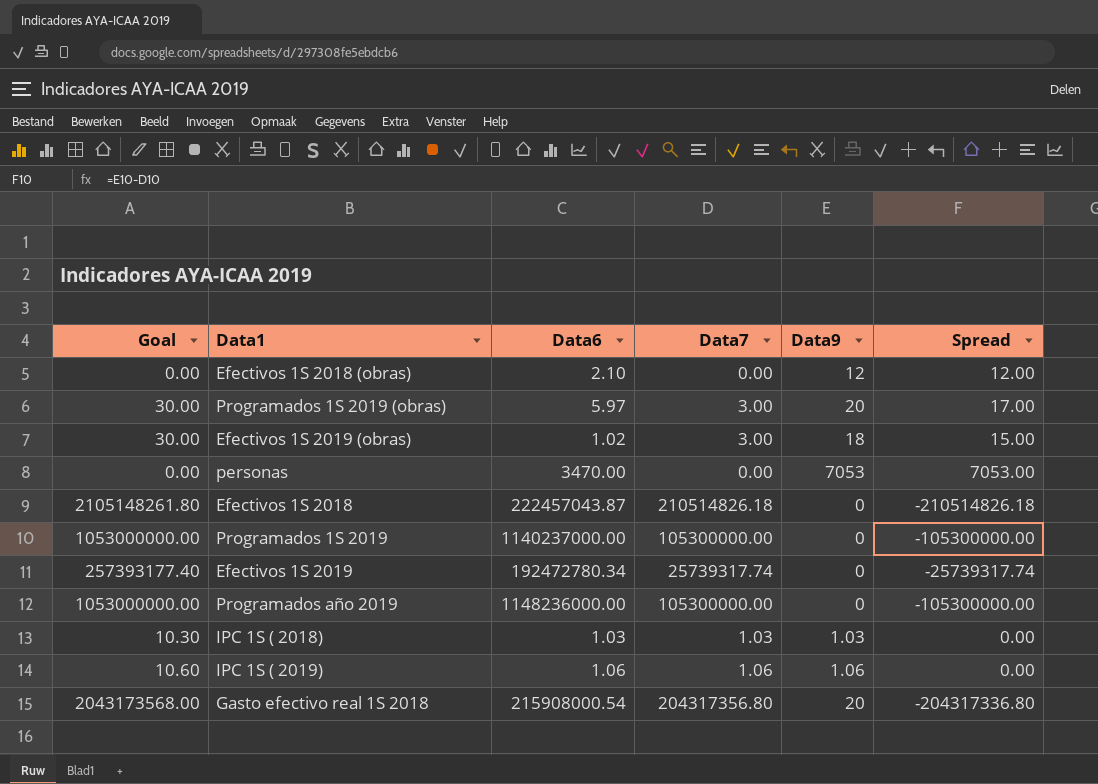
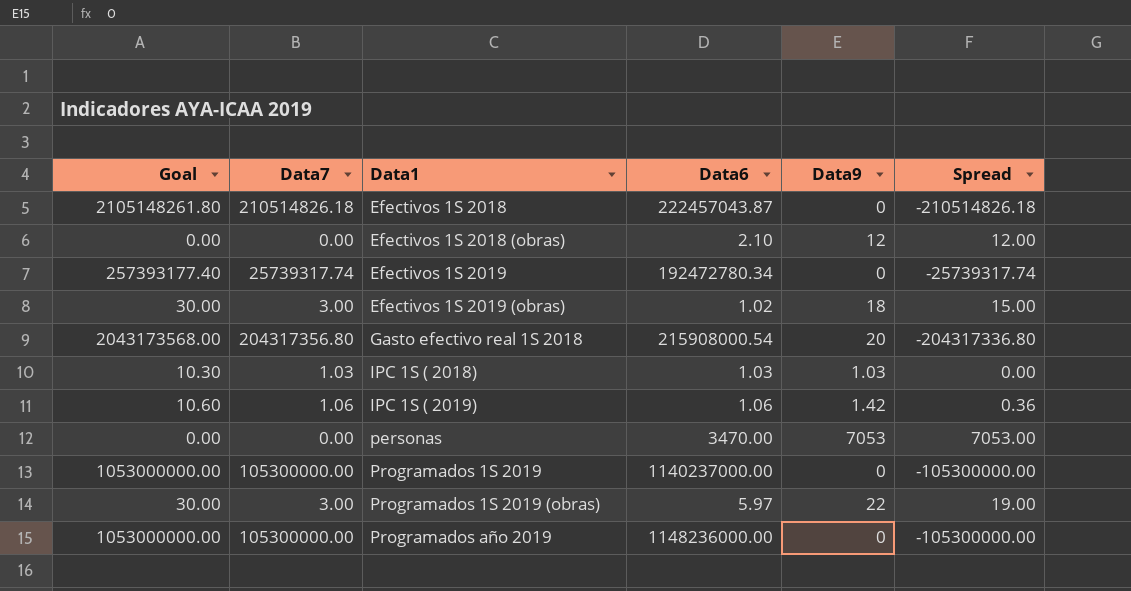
row order: none -> Data1 ascending
column Data7 | position: 4 -> 2
IPC 1S ( 2019) | Data9: 1.06 -> 1.42
IPC 1S ( 2019) | Spread: 0.00 -> 0.36
Programados 1S 2019 (obras) | Data9: 20 -> 22
Programados 1S 2019 (obras) | Spread: 17.00 -> 19.00

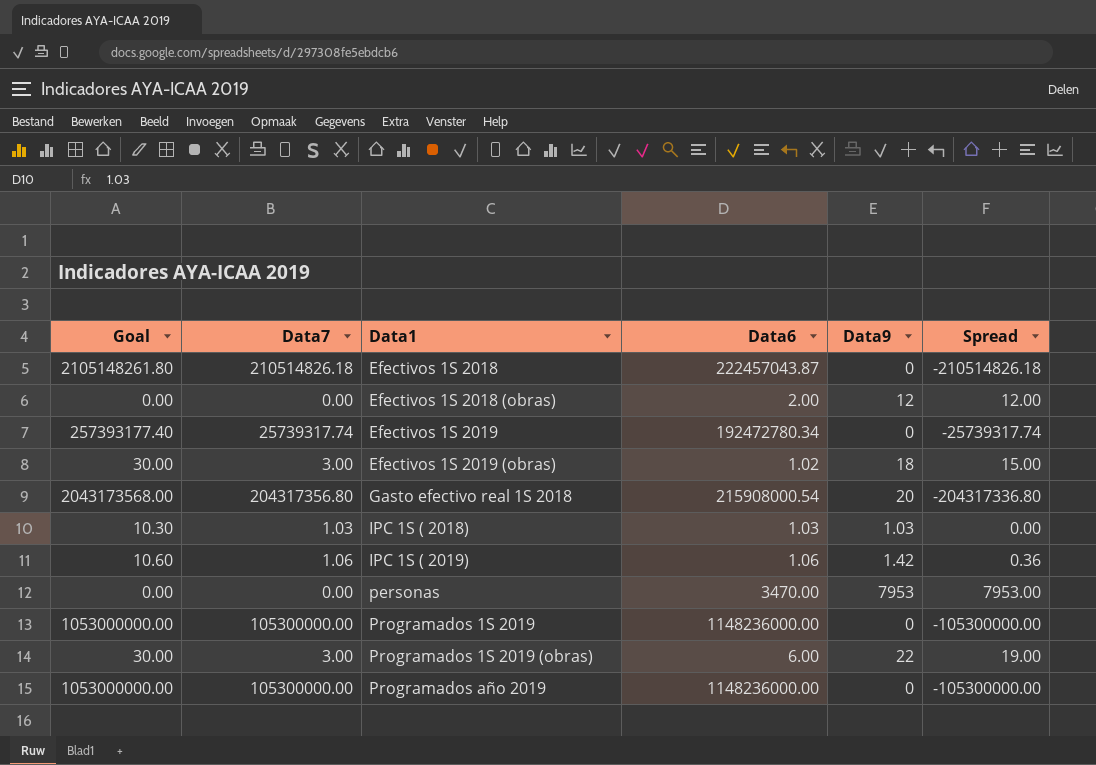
Efectivos 1S 2018 (obras) | Data6: 2.10 -> 2.00
personas | Data9: 7053 -> 7953
personas | Spread: 7053.00 -> 7953.00
Programados 1S 2019 | Data6: 1140237000.00 -> 1148236000.00
Programados 1S 2019 (obras) | Data6: 5.97 -> 6.00

